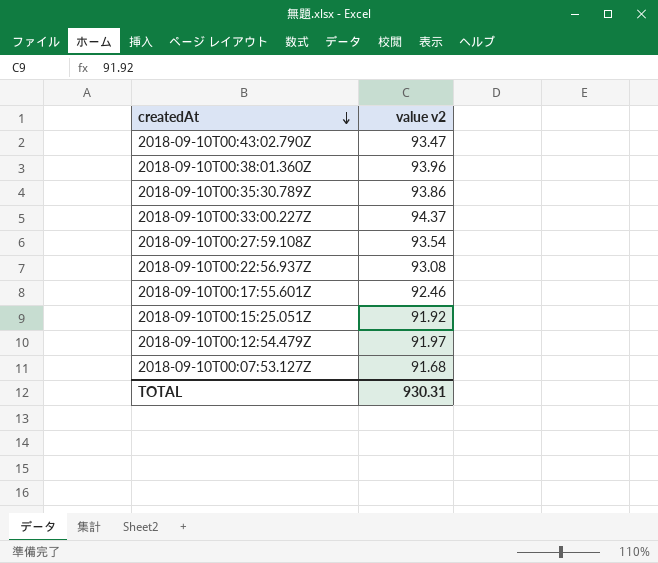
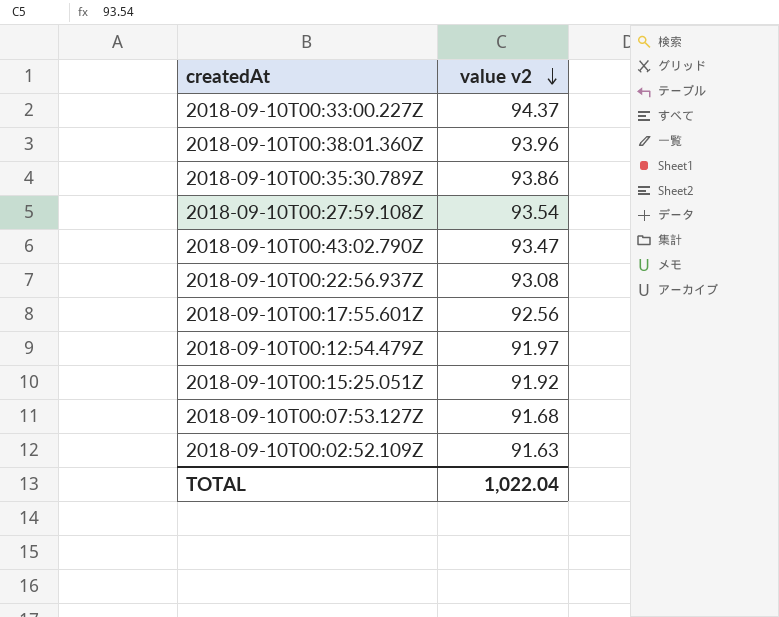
row order: createdAt descending -> value v2 descending
2018-09-10T00:17:55.601Z | value v2: 92.46 -> 92.56
row 2018-09-10T00:02:52.109Z: none -> 91.63
TOTAL | value v2: 930.31 -> 1,022.04

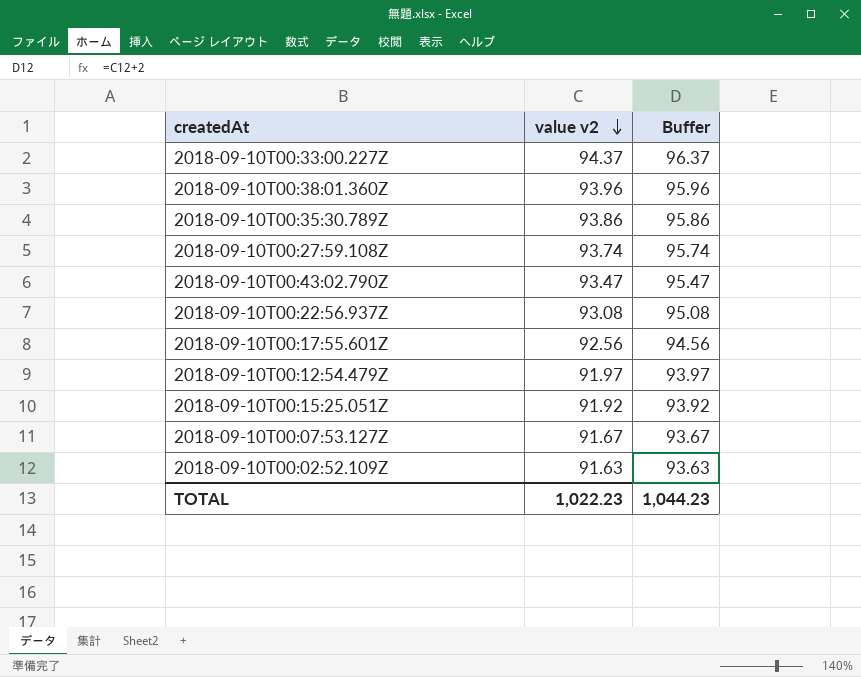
column Buffer | formula: none -> [value v2] + 2
2018-09-10T00:27:59.108Z | value v2: 93.54 -> 93.74
2018-09-10T00:07:53.127Z | value v2: 91.68 -> 91.67
TOTAL | value v2: 1,022.04 -> 1,022.23

